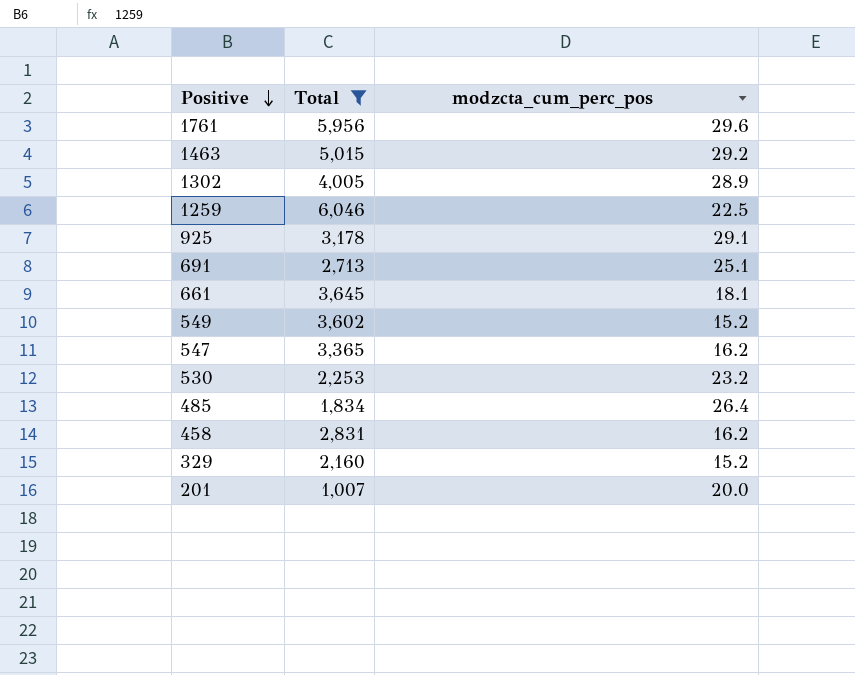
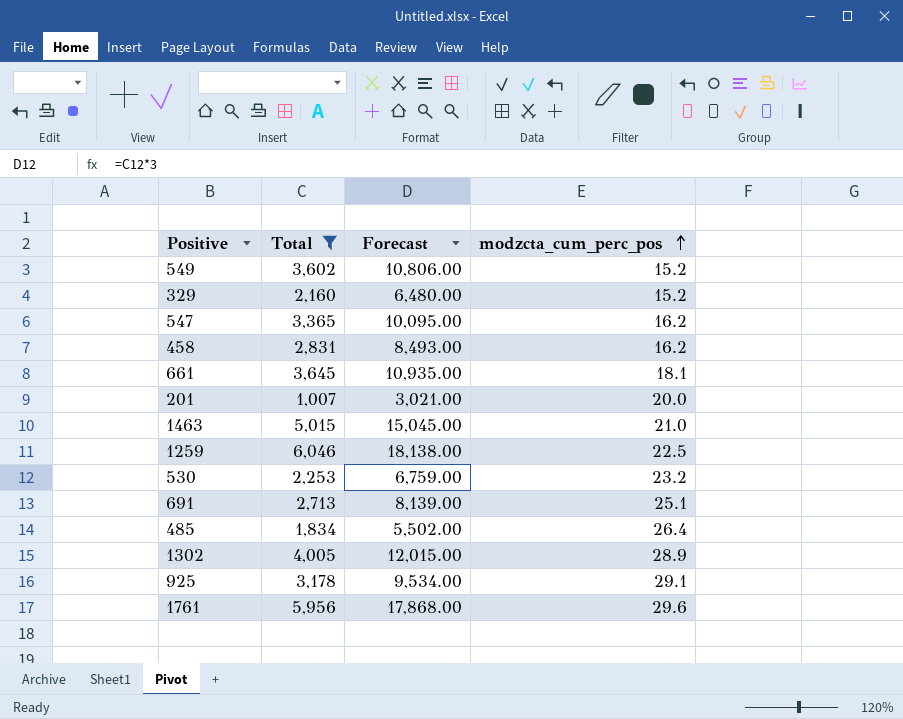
row order: Positive descending -> modzcta_cum_perc_pos ascending
column Forecast | formula: none -> [Total] * 3
1463 | modzcta_cum_perc_pos: 29.2 -> 21.0

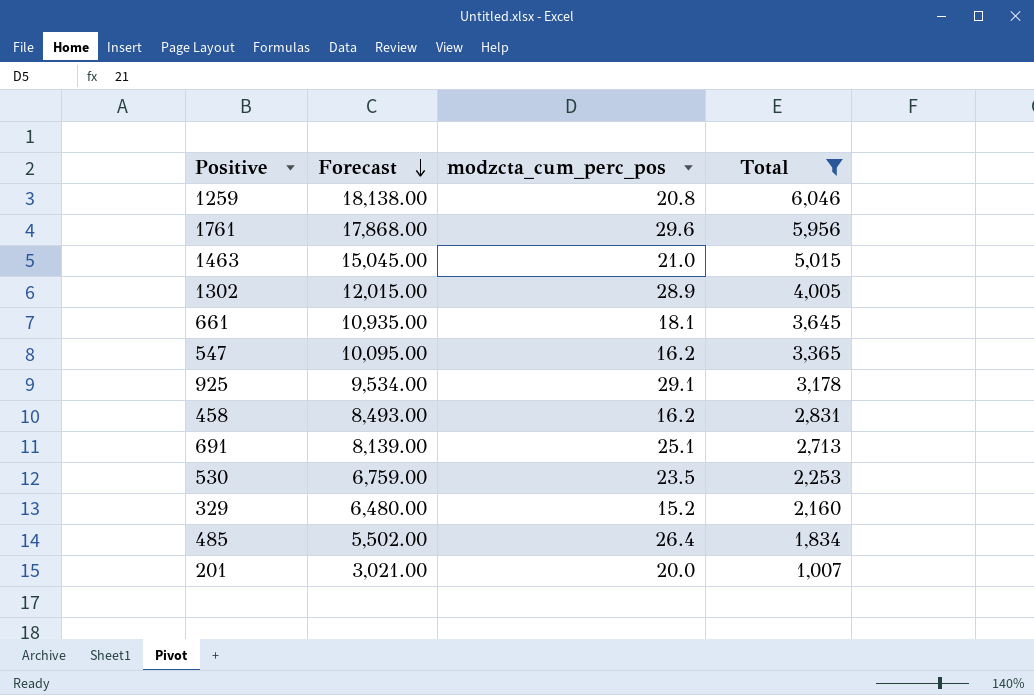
row order: modzcta_cum_perc_pos ascending -> Forecast descending
column Total | position: 2 -> 4
row 549: 3,602 | 10,806.00 | 15.2 -> none
1259 | modzcta_cum_perc_pos: 22.5 -> 20.8
530 | modzcta_cum_perc_pos: 23.2 -> 23.5

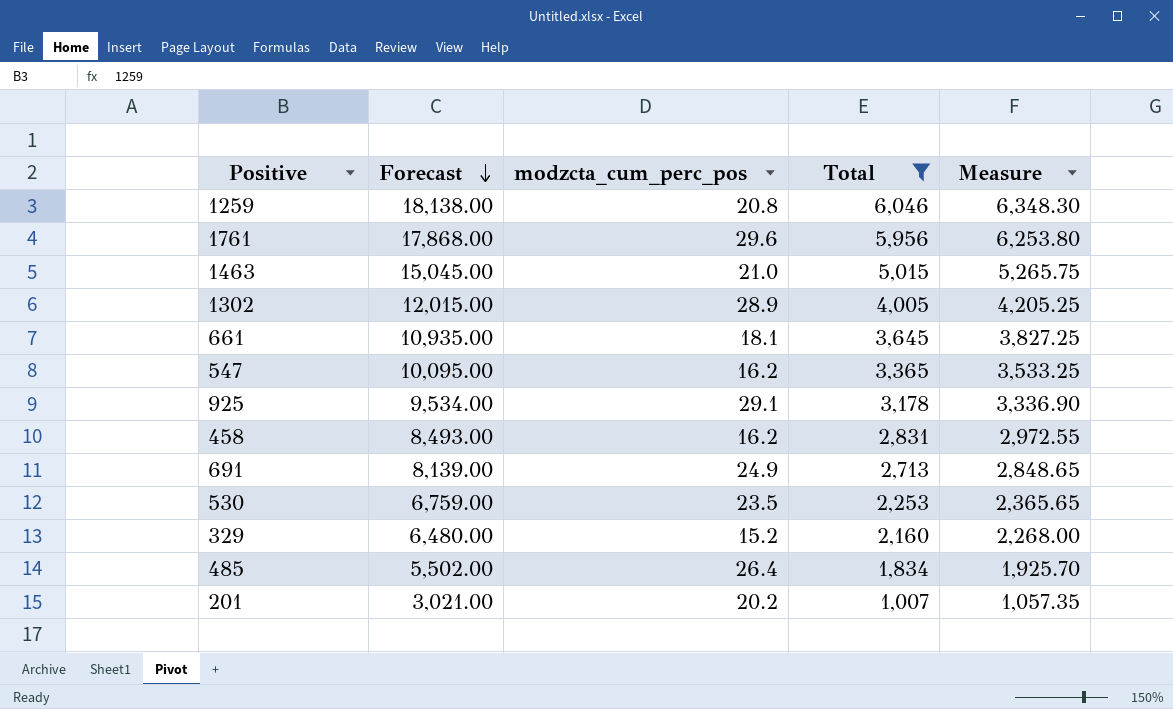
column Measure | formula: none -> [Total] * 1.05
691 | modzcta_cum_perc_pos: 25.1 -> 24.9
201 | modzcta_cum_perc_pos: 20.0 -> 20.2

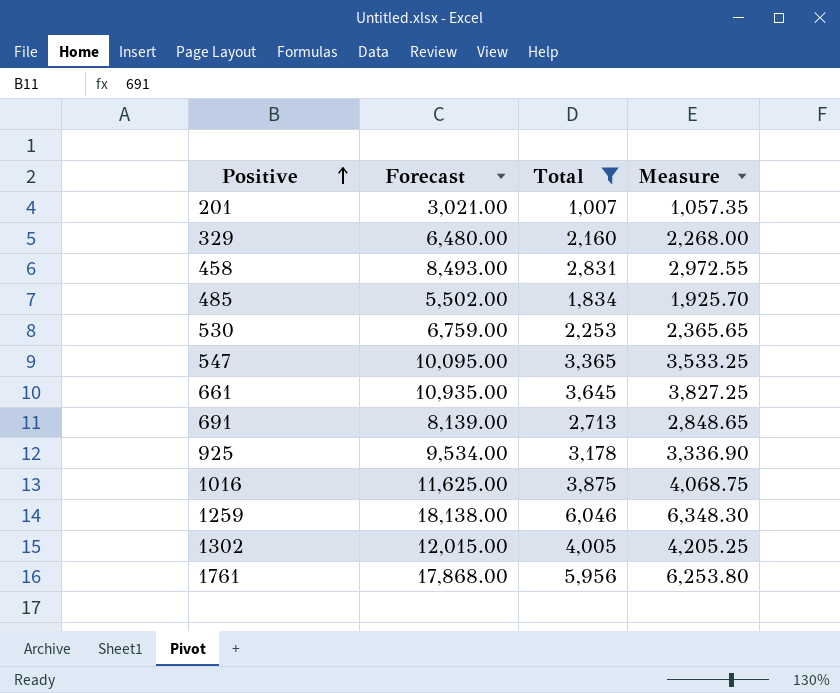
row order: Forecast descending -> Positive ascending
column modzcta_cum_perc_pos | position: 3 -> none
row 1463: 15,045.00 | 21.0 | 5,015 | 5,265.75 -> none
row 1016: none -> 11,625.00 | 3,875 | 4,068.75

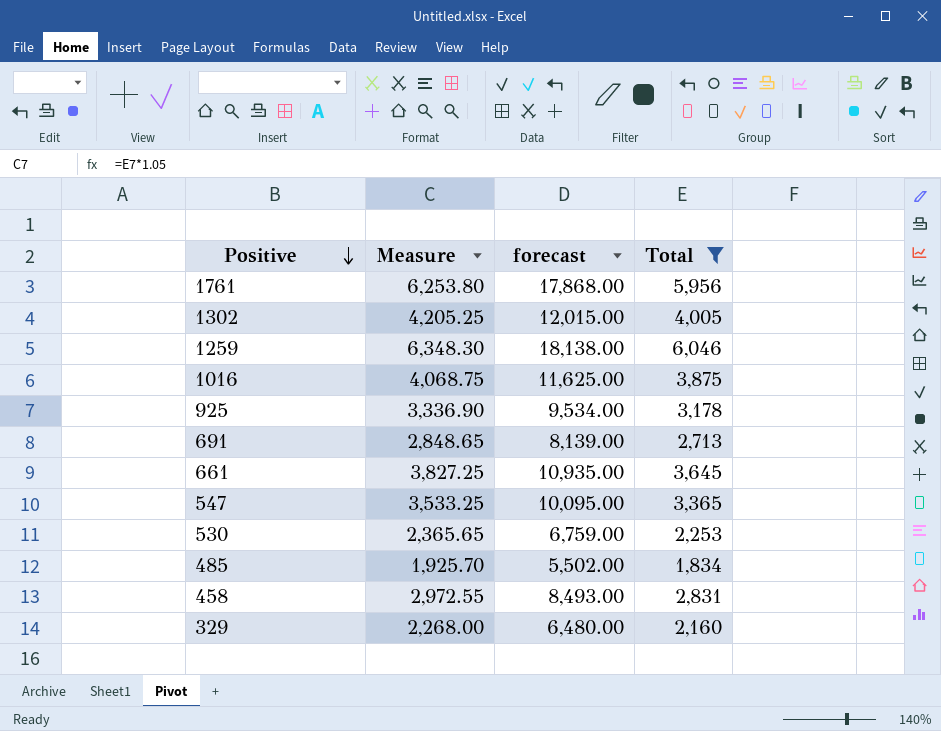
row order: Positive ascending -> Positive descending
column Measure | position: 4 -> 2
column name: Forecast -> forecast
row 201: 3,021.00 | 1,007 | 1,057.35 -> none

